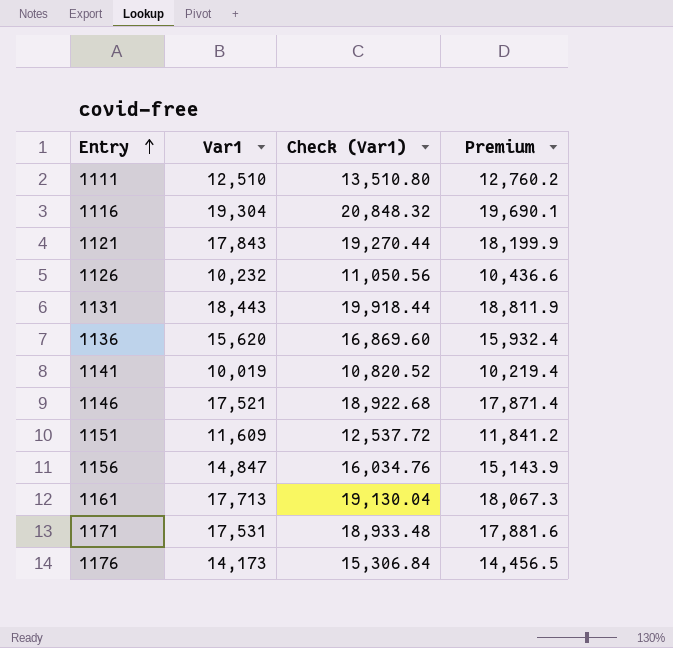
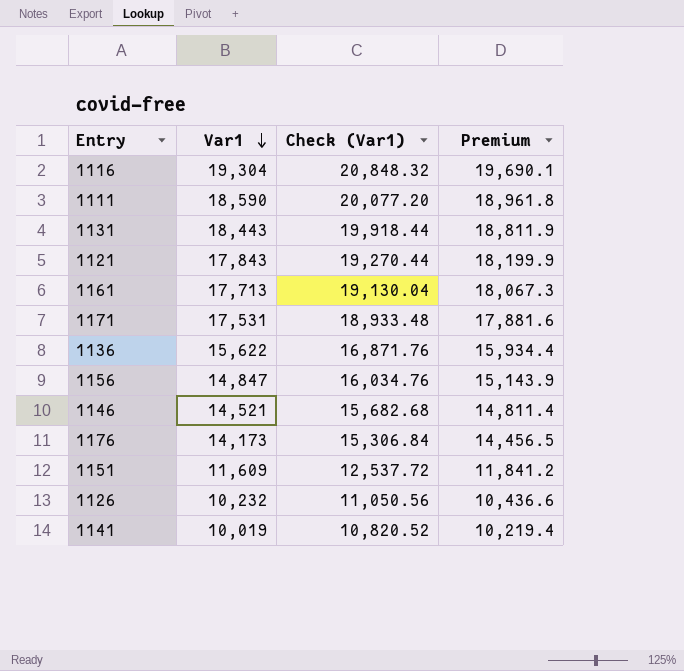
row order: Entry ascending -> Var1 descending
1111 | Var1: 12,510 -> 18,590
1111 | Check (Var1): 13,510.80 -> 20,077.20
1111 | Premium: 12,760.2 -> 18,961.8
1136 | Var1: 15,620 -> 15,622
1136 | Check (Var1): 16,869.60 -> 16,871.76
1136 | Premium: 15,932.4 -> 15,934.4
1146 | Var1: 17,521 -> 14,521
1146 | Check (Var1): 18,922.68 -> 15,682.68
1146 | Premium: 17,871.4 -> 14,811.4

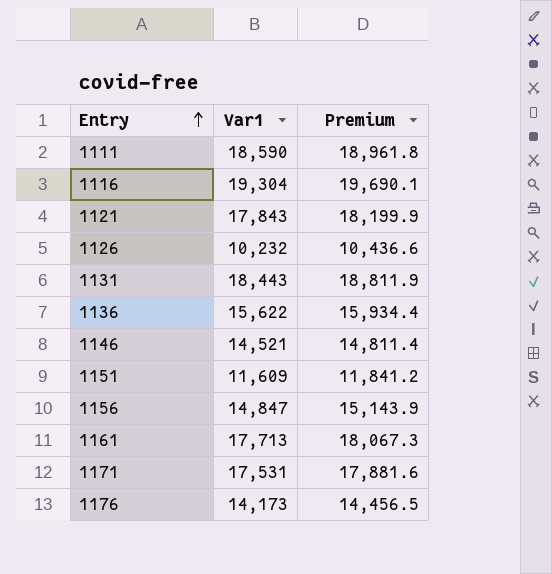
row order: Var1 descending -> Entry ascending
column Check (Var1) | formula: [Var1] * 1.08 -> none
row 1141: 10,019 | 10,820.52 | 10,219.4 -> none

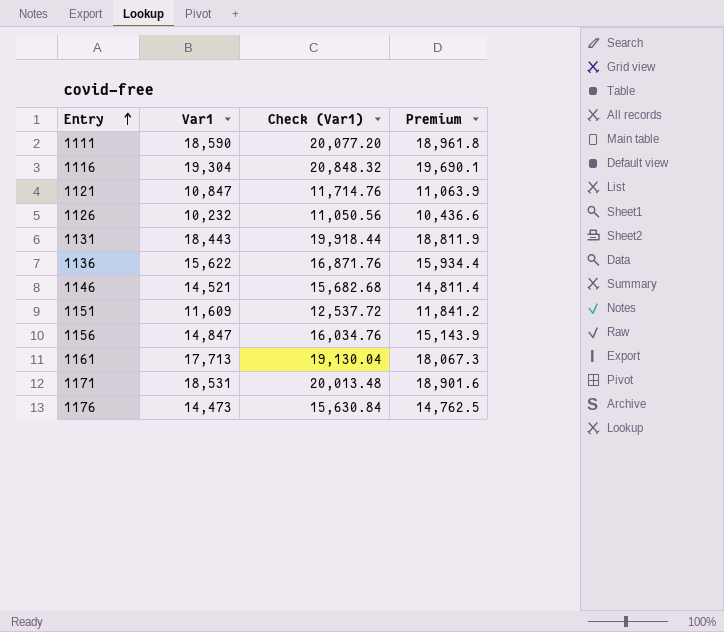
column Check (Var1) | formula: none -> [Var1] * 1.08
1121 | Var1: 17,843 -> 10,847
1121 | Premium: 18,199.9 -> 11,063.9
1171 | Var1: 17,531 -> 18,531
1171 | Premium: 17,881.6 -> 18,901.6
1176 | Var1: 14,173 -> 14,473
1176 | Premium: 14,456.5 -> 14,762.5

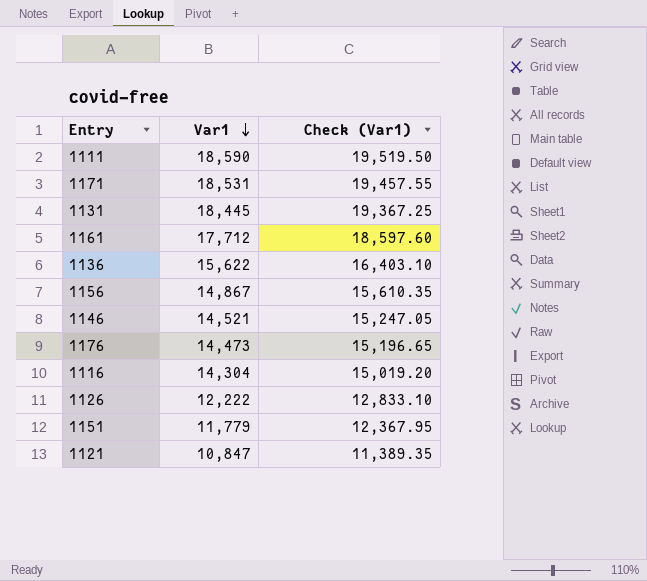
row order: Entry ascending -> Var1 descending
column Premium | formula: [Var1] * 1.02 -> none
column Check (Var1) | formula: [Var1] * 1.08 -> [Var1] * 1.05
1131 | Var1: 18,443 -> 18,445
1161 | Var1: 17,713 -> 17,712
1156 | Var1: 14,847 -> 14,867
1116 | Var1: 19,304 -> 14,304
1126 | Var1: 10,232 -> 12,222
1151 | Var1: 11,609 -> 11,779

